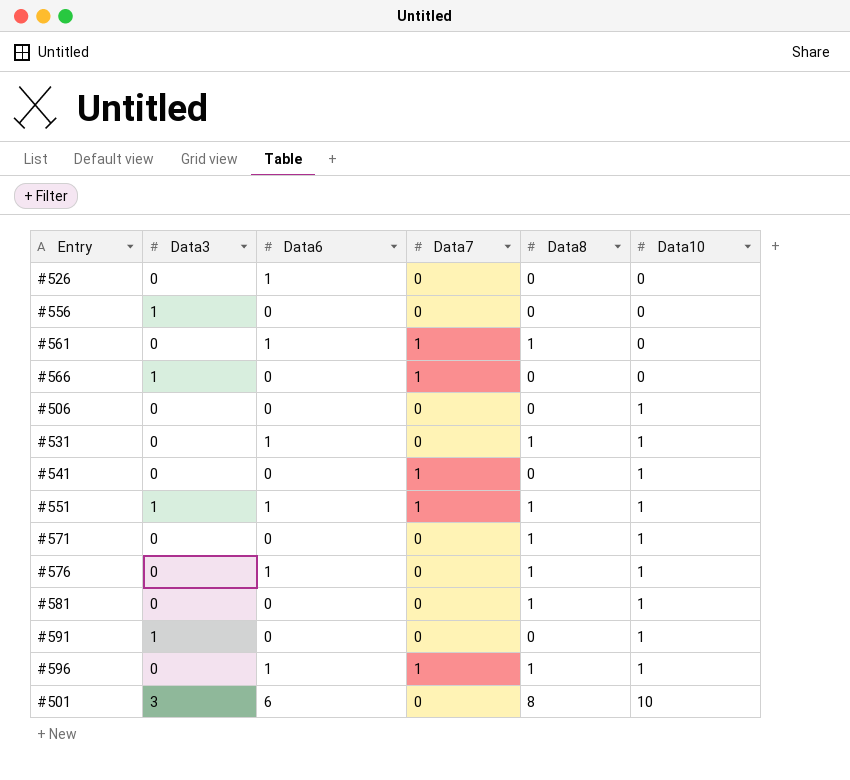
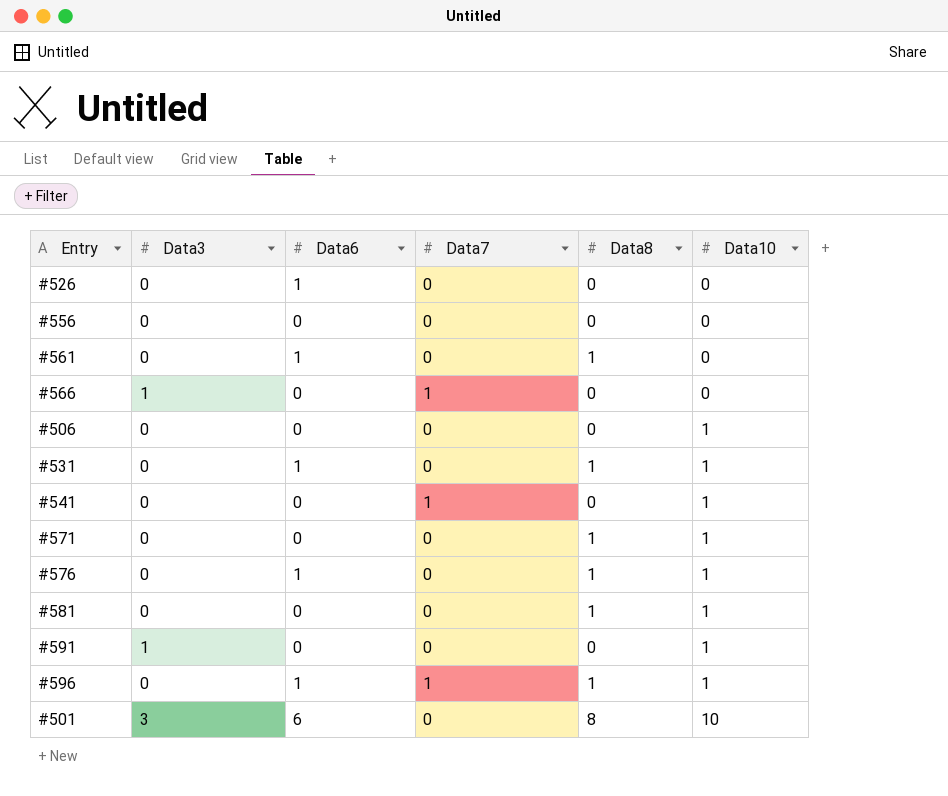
row #551: 1 | 1 | 1 | 1 | 1 -> none
#556 | Data3: 1 -> 0
#561 | Data7: 1 -> 0

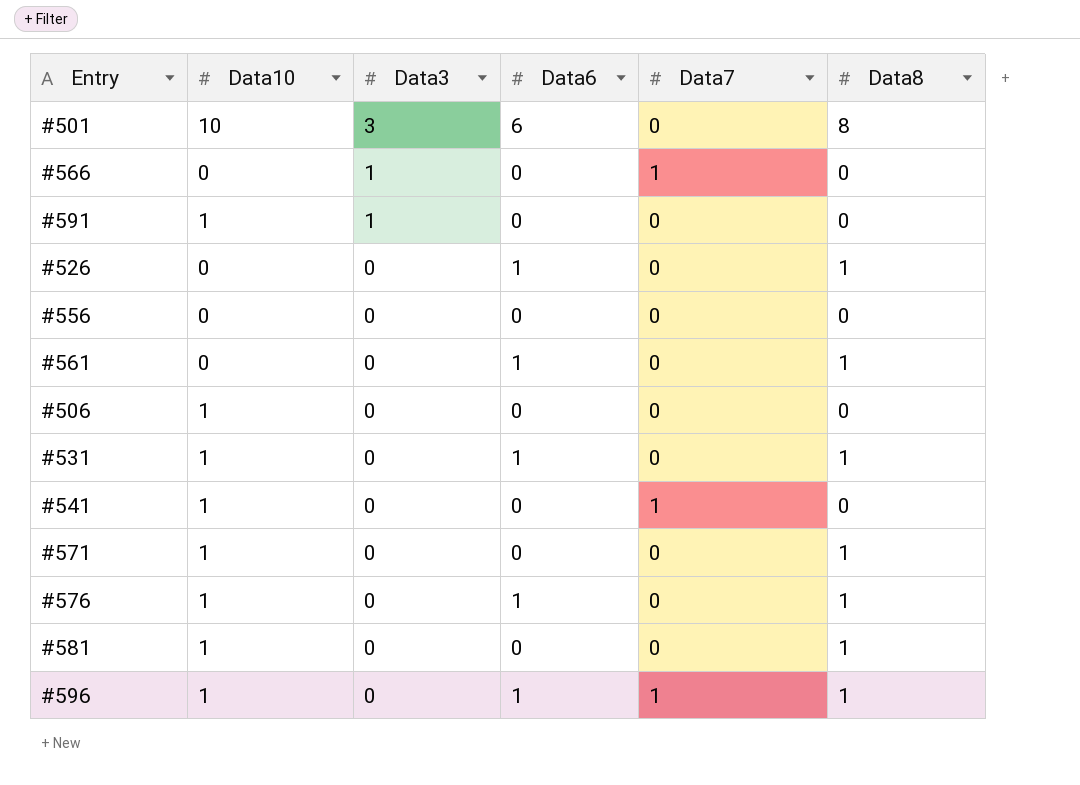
row order: Data10 ascending -> Data3 descending
column Data10 | position: 6 -> 2
#526 | Data8: 0 -> 1

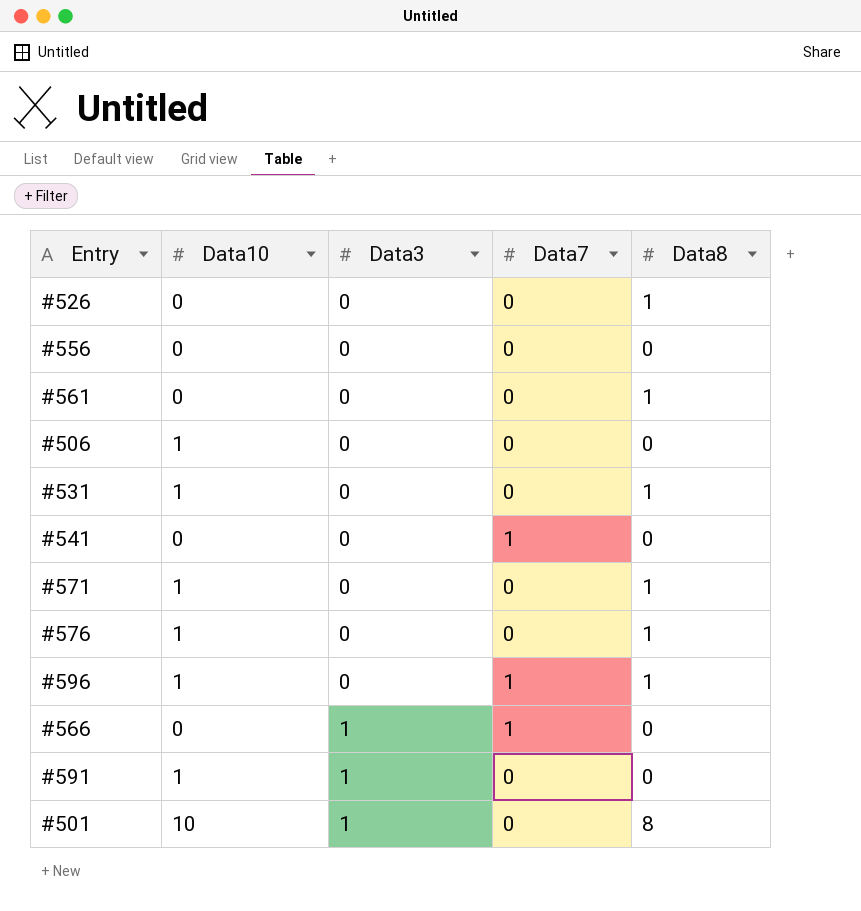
row order: Data3 descending -> Data3 ascending
column Data6 | position: 4 -> none
row #581: 1 | 0 | 0 | 0 | 1 -> none
#541 | Data10: 1 -> 0
#501 | Data3: 3 -> 1

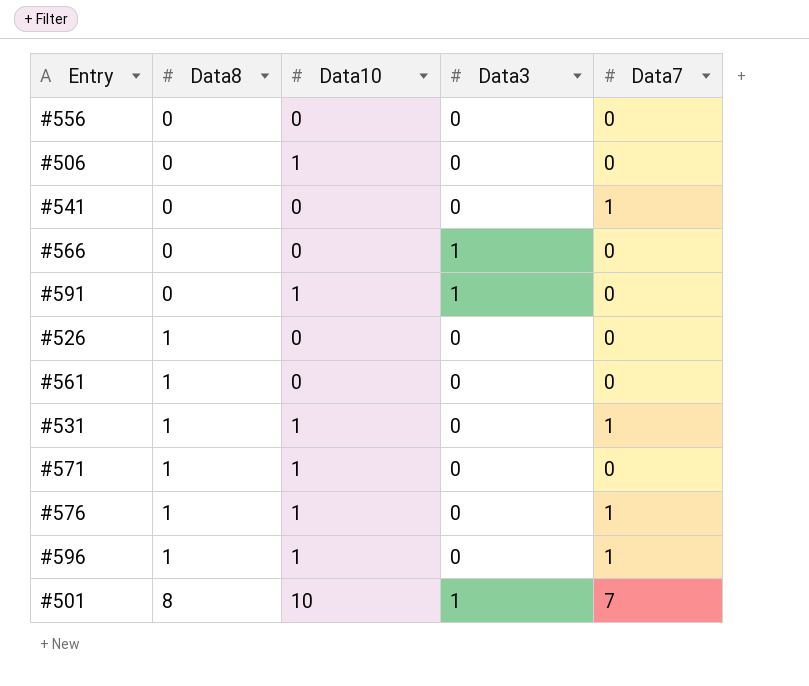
row order: Data3 ascending -> Data8 ascending
column Data8 | position: 5 -> 2
#566 | Data7: 1 -> 0
#531 | Data7: 0 -> 1
#576 | Data7: 0 -> 1
#501 | Data7: 0 -> 7

